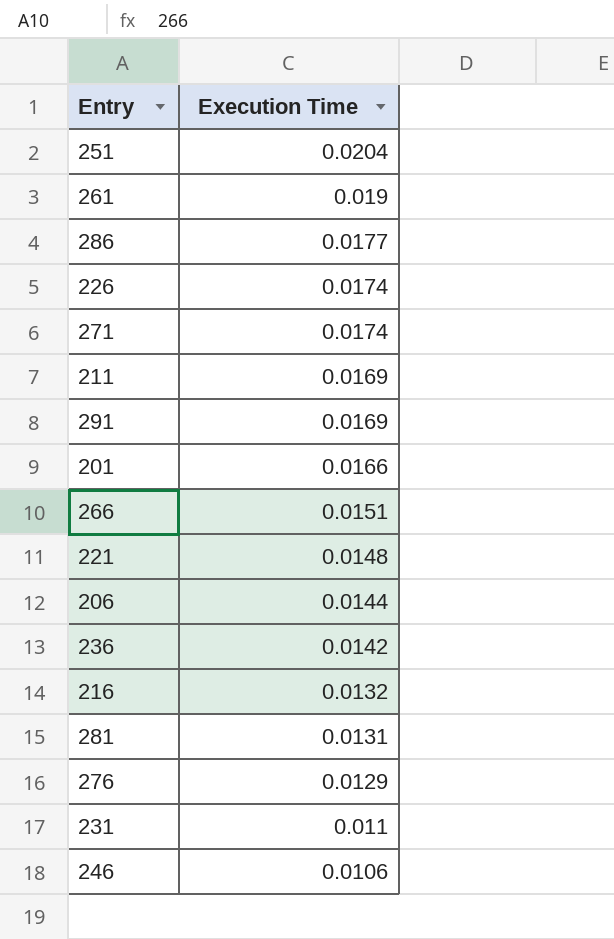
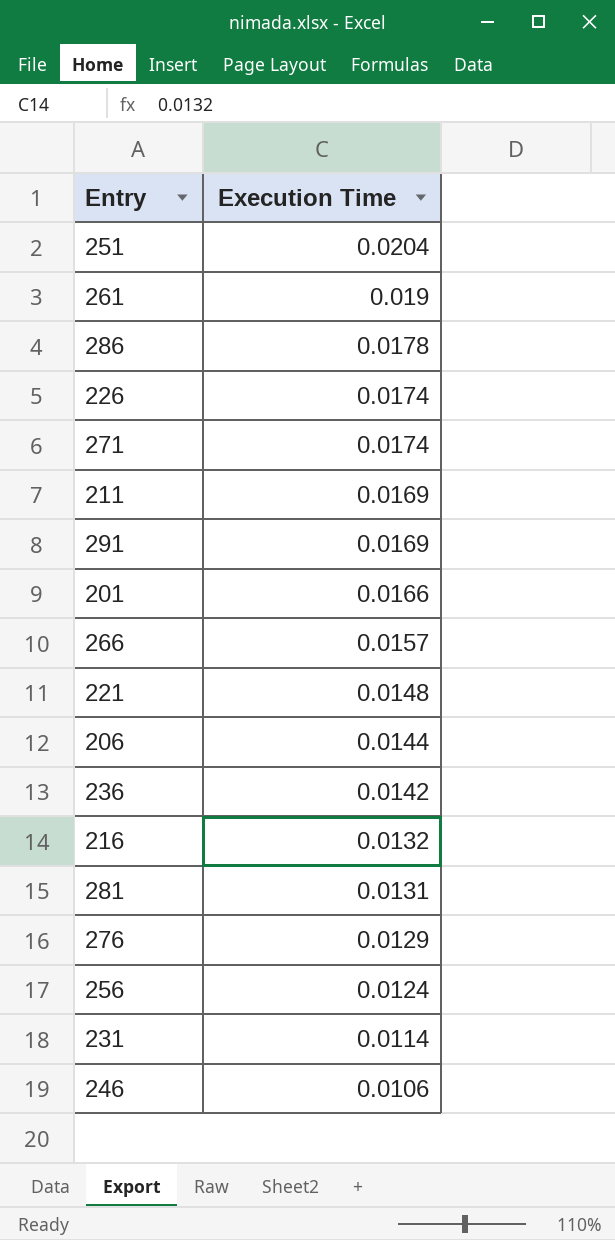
286 | Execution Time: 0.0177 -> 0.0178
266 | Execution Time: 0.0151 -> 0.0157
row 256: none -> 0.0124
231 | Execution Time: 0.011 -> 0.0114

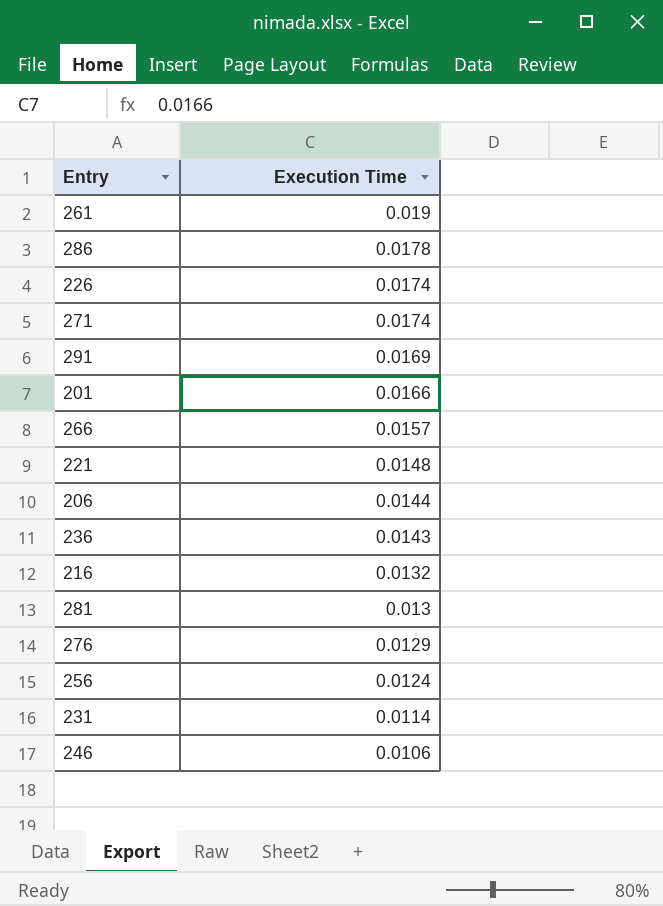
row 251: 0.0204 -> none
row 211: 0.0169 -> none
236 | Execution Time: 0.0142 -> 0.0143
281 | Execution Time: 0.0131 -> 0.013

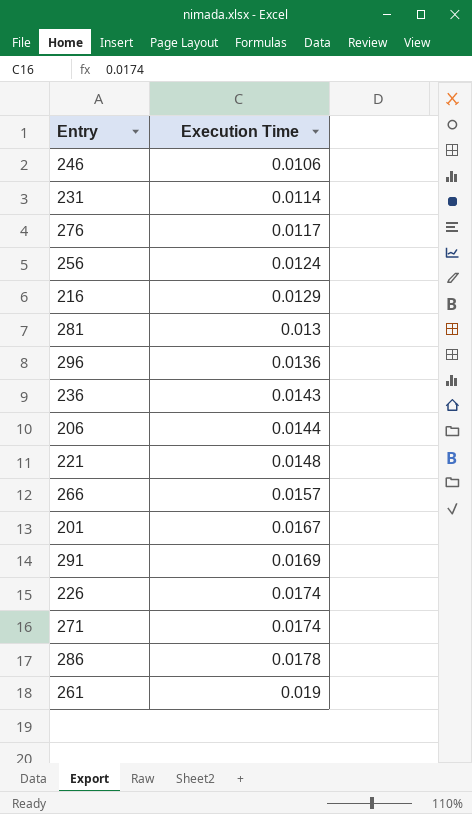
row order: Execution Time descending -> Execution Time ascending
276 | Execution Time: 0.0129 -> 0.0117
216 | Execution Time: 0.0132 -> 0.0129
row 296: none -> 0.0136
201 | Execution Time: 0.0166 -> 0.0167

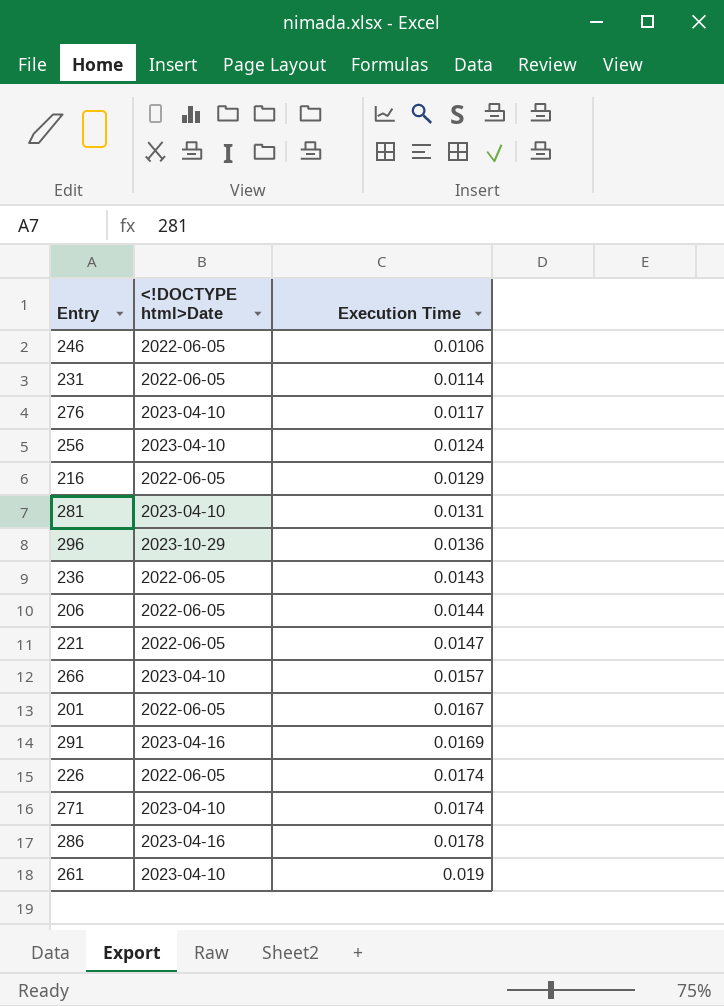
column <!DOCTYPE html>Date | position: none -> 2
281 | Execution Time: 0.013 -> 0.0131
221 | Execution Time: 0.0148 -> 0.0147

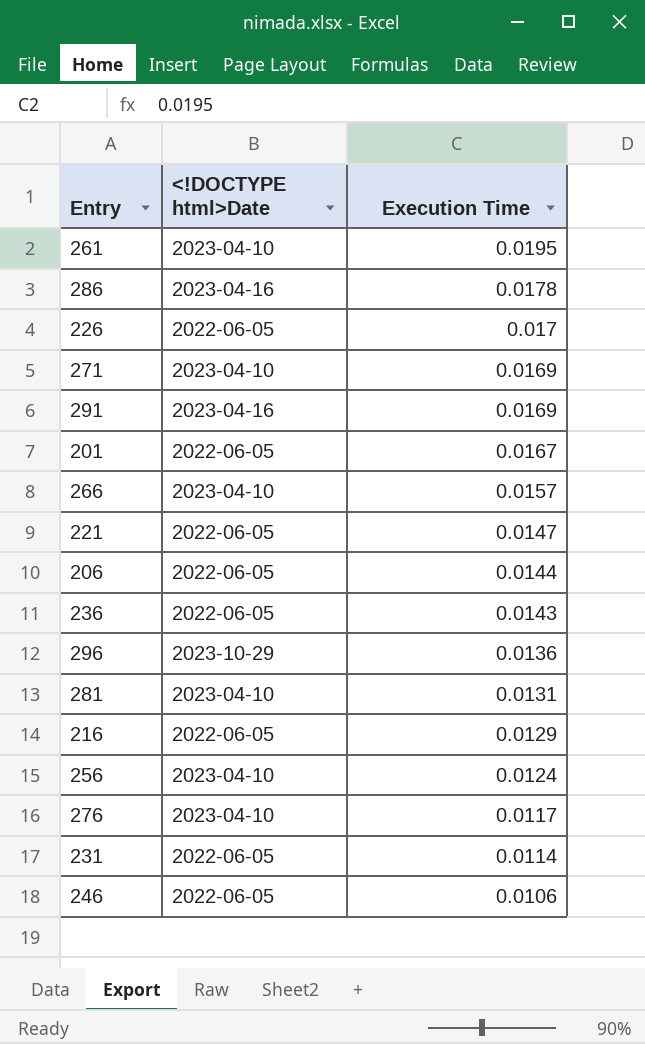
row order: Execution Time ascending -> Execution Time descending
261 | Execution Time: 0.019 -> 0.0195
226 | Execution Time: 0.0174 -> 0.017
271 | Execution Time: 0.0174 -> 0.0169

